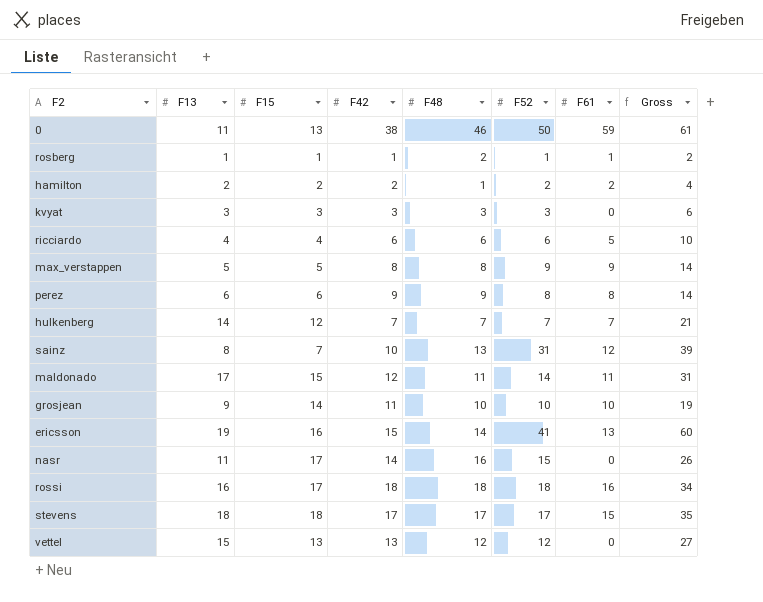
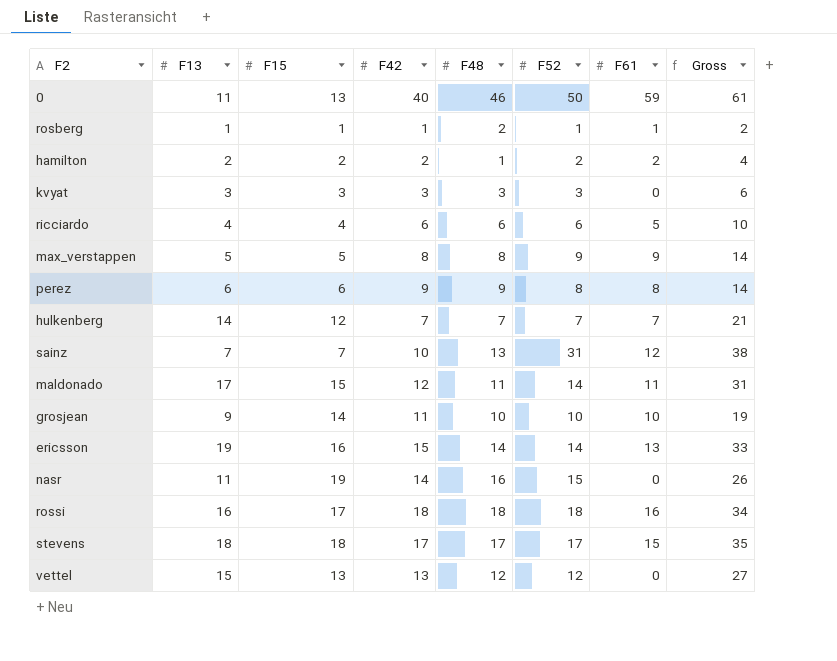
0 | F42: 38 -> 40
sainz | F13: 8 -> 7
sainz | Gross: 39 -> 38
ericsson | F52: 41 -> 14
ericsson | Gross: 60 -> 33
nasr | F15: 17 -> 19

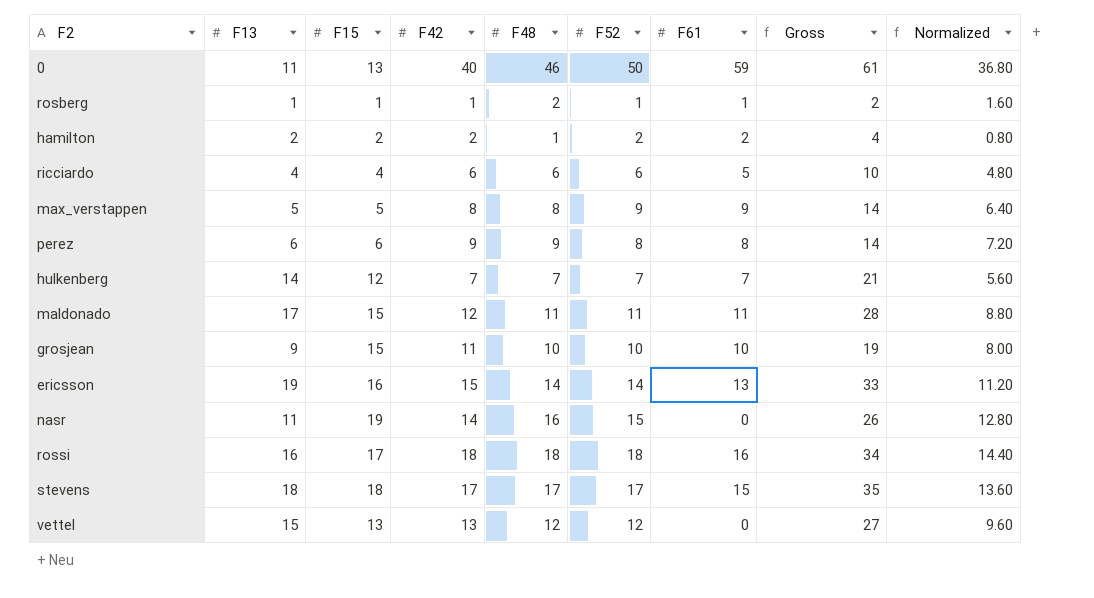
column Normalized | formula: none -> [F48] * 0.8
row kvyat: 3 | 3 | 3 | 3 | 3 | 0 | 6 -> none
row sainz: 7 | 7 | 10 | 13 | 31 | 12 | 38 -> none
maldonado | F52: 14 -> 11
maldonado | Gross: 31 -> 28
grosjean | F15: 14 -> 15

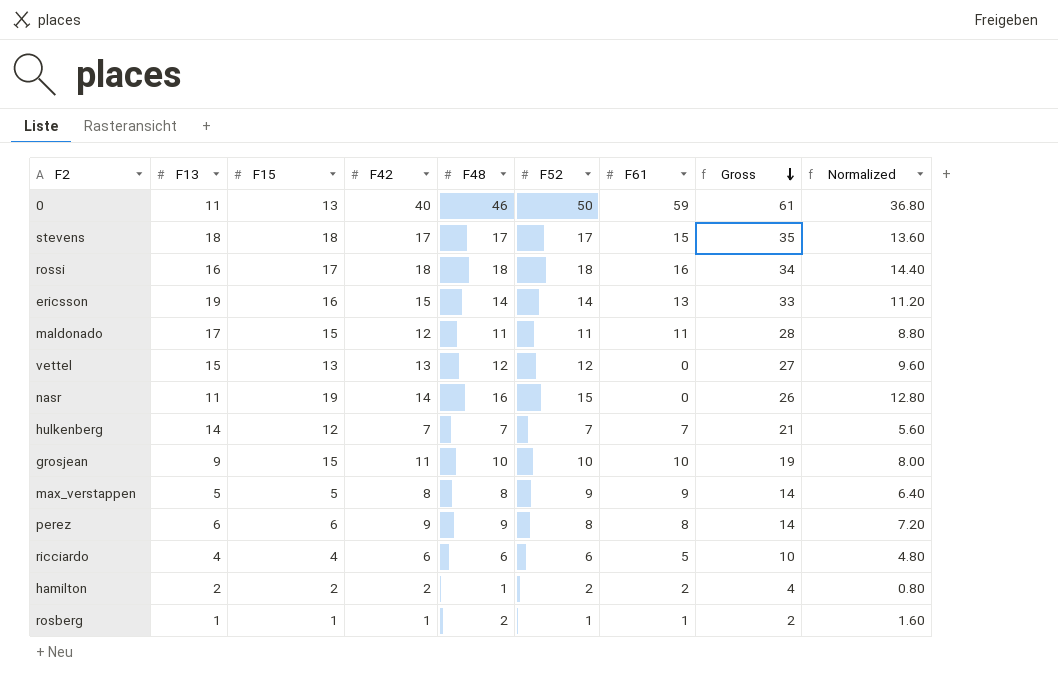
row order: none -> Gross descending

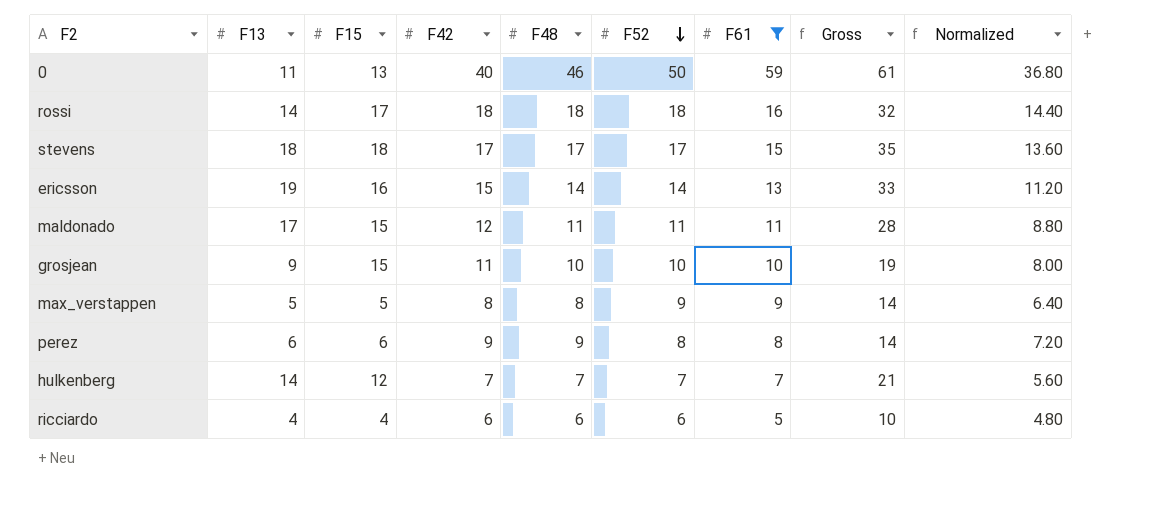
filter: none -> F61 >= 5
row order: Gross descending -> F52 descending
rossi | F13: 16 -> 14
rossi | Gross: 34 -> 32

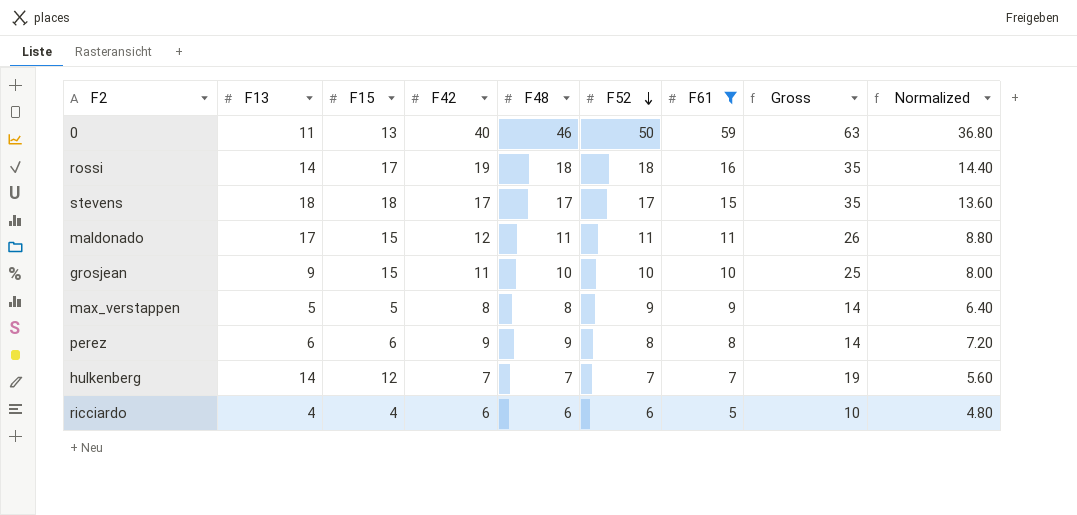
column Gross | formula: [F13] + [F52] -> [F15] + [F52]
row ericsson: 19 | 16 | 15 | 14 | 14 | 13 | 33 | 11.20 -> none
rossi | F42: 18 -> 19

